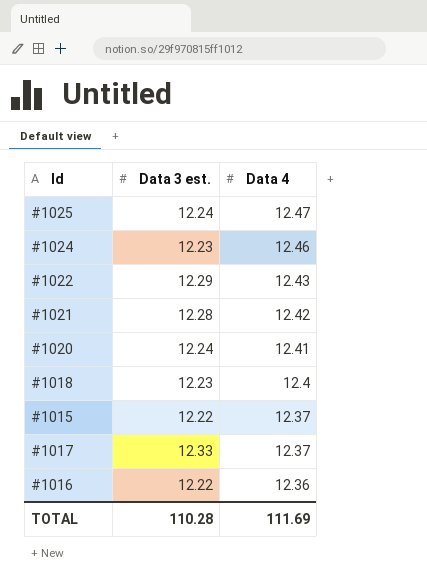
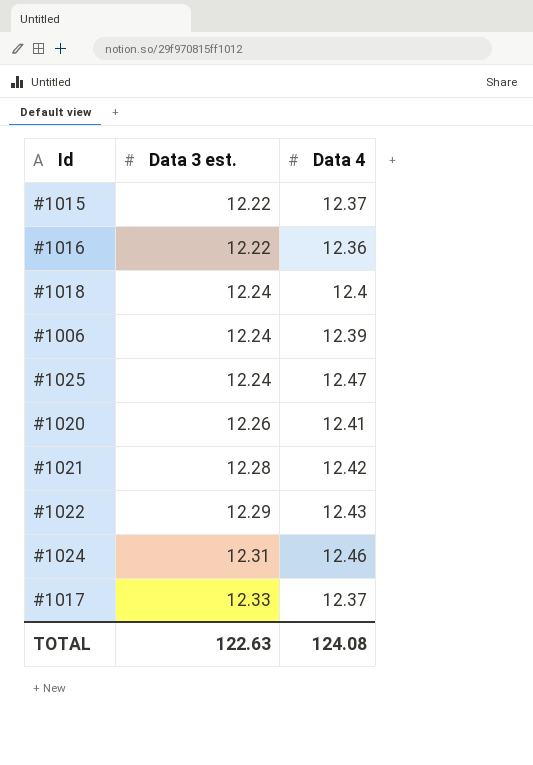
row order: Data 4 descending -> Data 3 est. ascending
#1018 | Data 3 est.: 12.23 -> 12.24
row #1006: none -> 12.24 | 12.39
#1020 | Data 3 est.: 12.24 -> 12.26
#1024 | Data 3 est.: 12.23 -> 12.31
TOTAL | Data 3 est.: 110.28 -> 122.63
TOTAL | Data 4: 111.69 -> 124.08

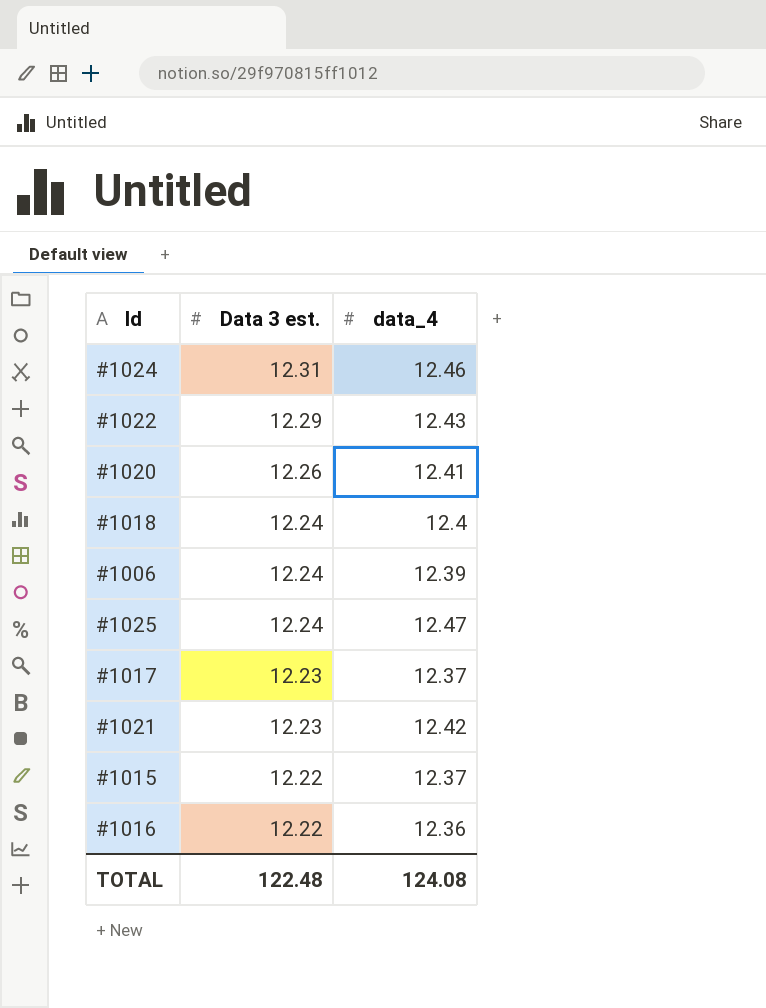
row order: Data 3 est. ascending -> Data 3 est. descending
column name: Data 4 -> data_4
#1017 | Data 3 est.: 12.33 -> 12.23
#1021 | Data 3 est.: 12.28 -> 12.23
TOTAL | Data 3 est.: 122.63 -> 122.48

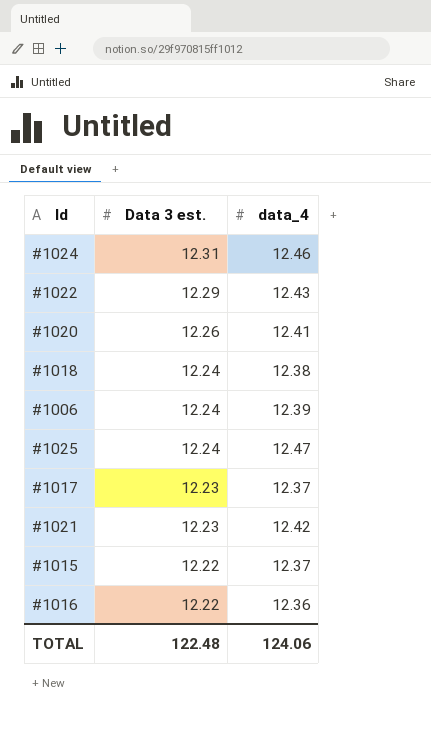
#1018 | data_4: 12.4 -> 12.38
TOTAL | data_4: 124.08 -> 124.06

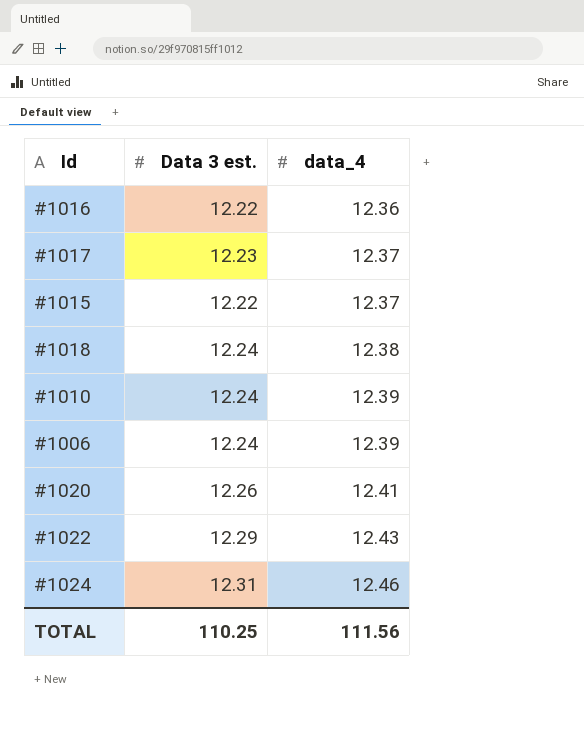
row order: Data 3 est. descending -> data_4 ascending
row #1025: 12.24 | 12.47 -> none
row #1021: 12.23 | 12.42 -> none
row #1010: none -> 12.24 | 12.39
TOTAL | Data 3 est.: 122.48 -> 110.25
TOTAL | data_4: 124.06 -> 111.56

